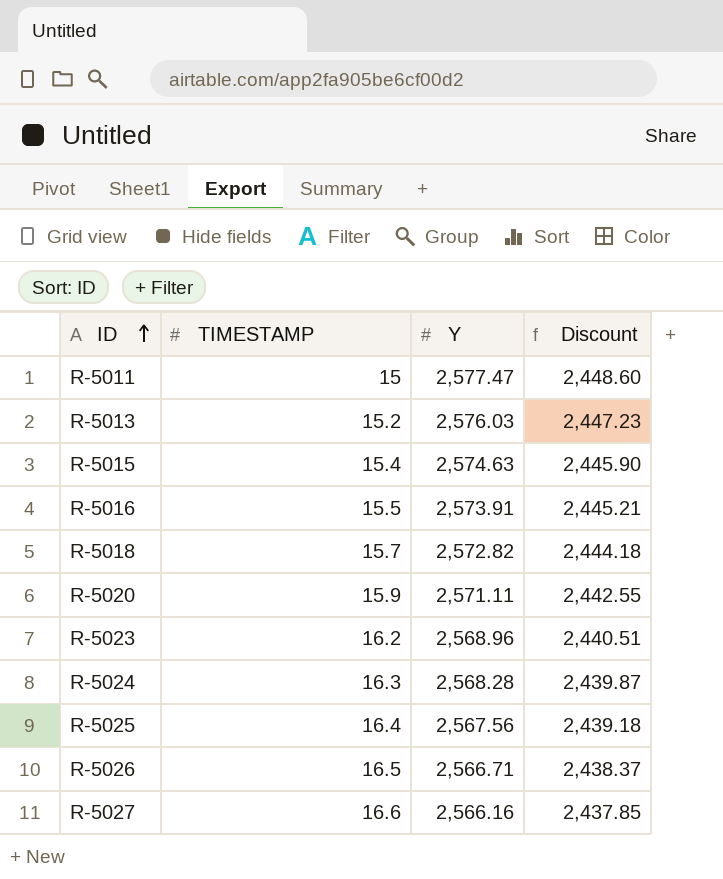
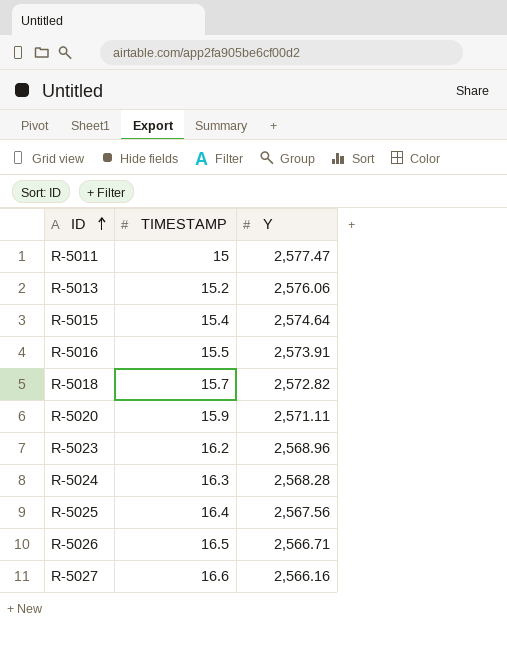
column Discount | formula: [Y] * 0.95 -> none
R-5013 | Y: 2,576.03 -> 2,576.06
R-5015 | Y: 2,574.63 -> 2,574.64

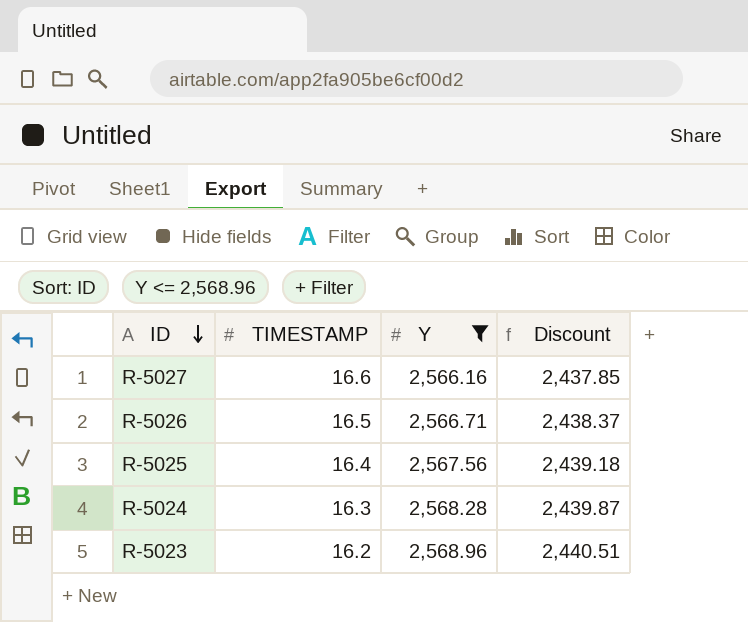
filter: none -> Y <= 2,568.96
row order: ID ascending -> ID descending
column Discount | formula: none -> [Y] * 0.95

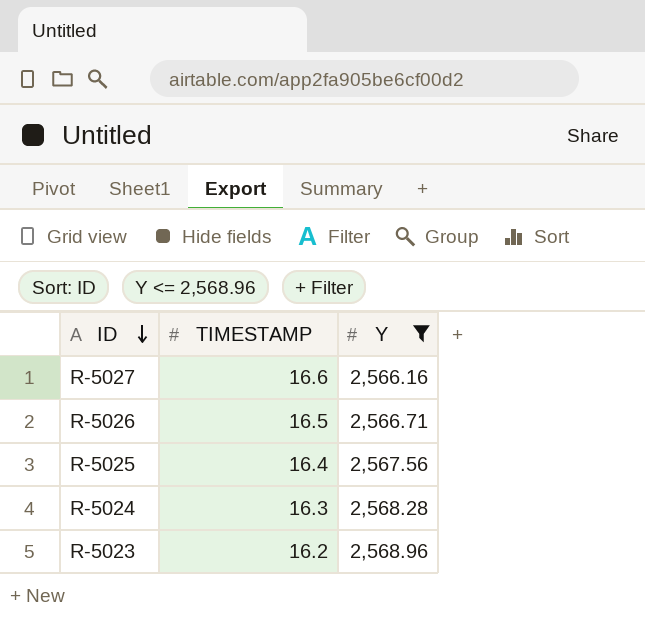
column Discount | formula: [Y] * 0.95 -> none

